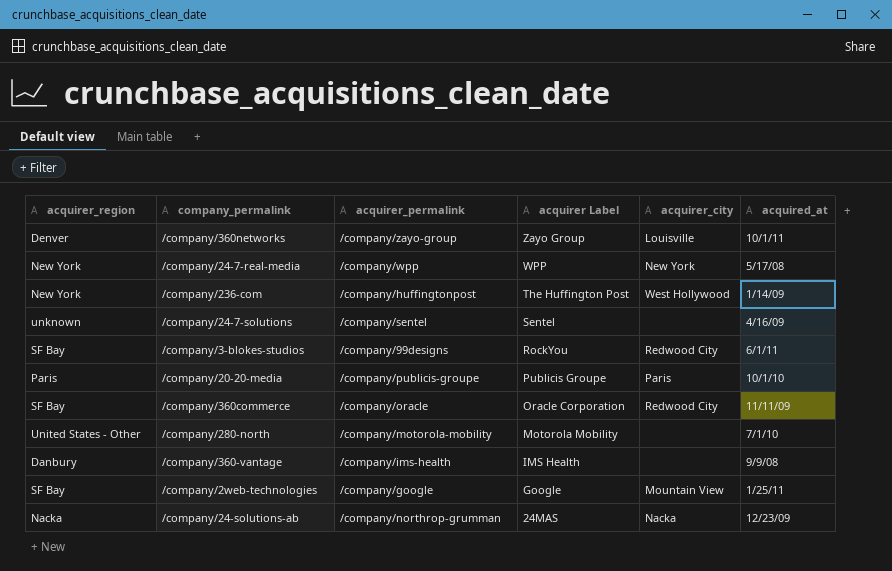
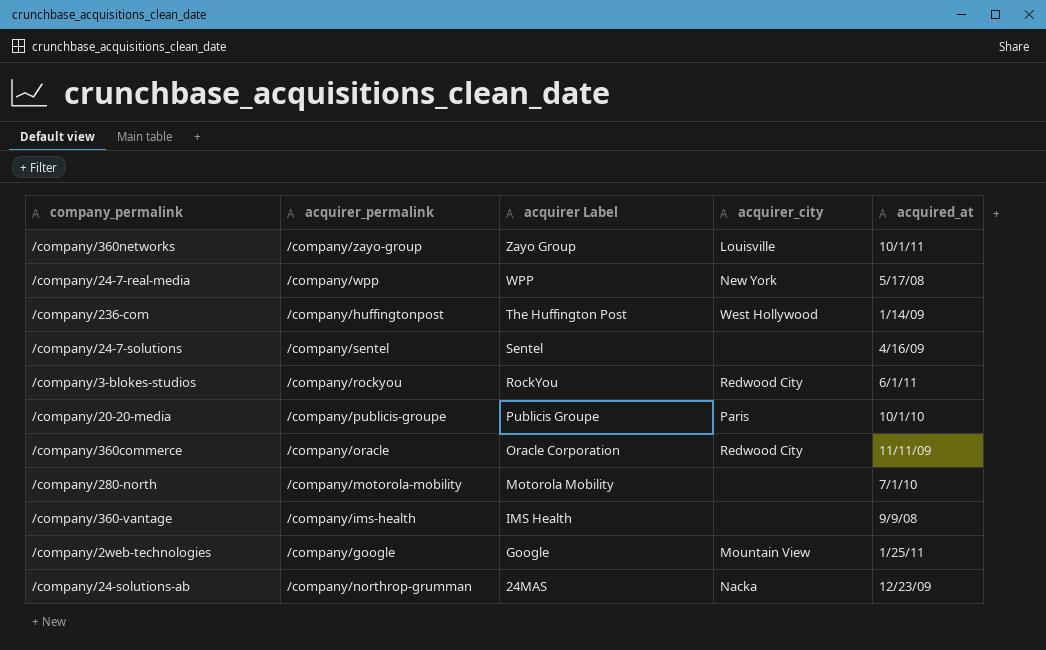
column acquirer_region | position: 1 -> none
/company/3-blokes-studios | acquirer_permalink: /company/99designs -> /company/rockyou

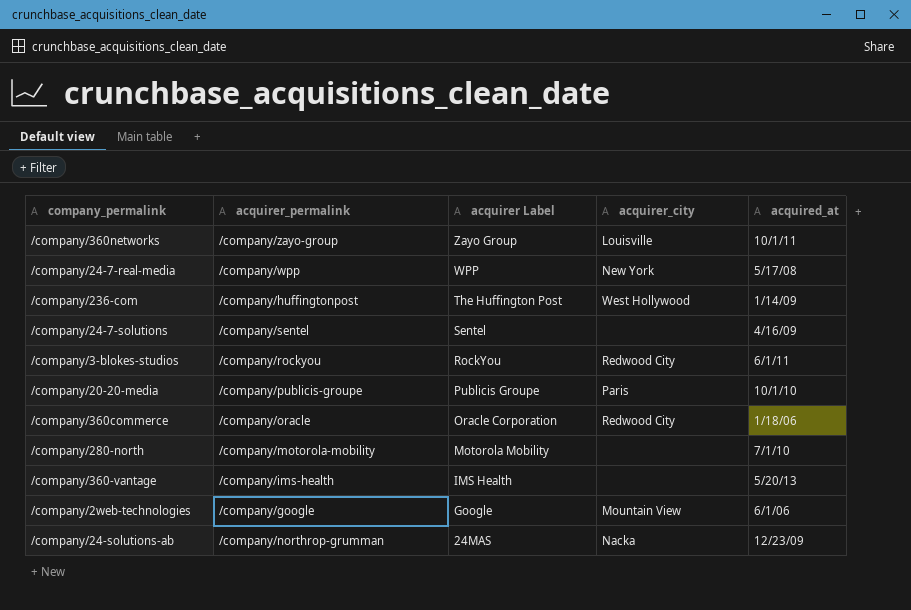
/company/360commerce | acquired_at: 11/11/09 -> 1/18/06
/company/360-vantage | acquired_at: 9/9/08 -> 5/20/13
/company/2web-technologies | acquired_at: 1/25/11 -> 6/1/06

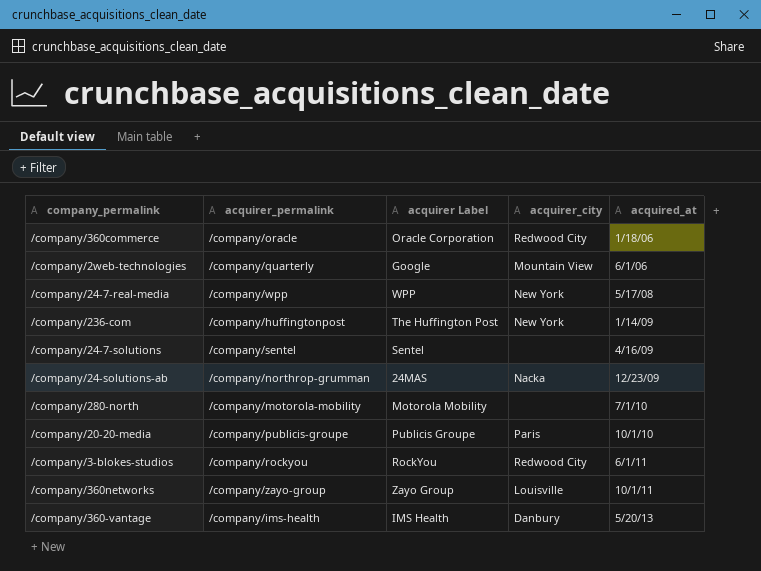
row order: acquirer Label descending -> acquired_at ascending
/company/2web-technologies | acquirer_permalink: /company/google -> /company/quarterly
/company/236-com | acquirer_city: West Hollywood -> New York
/company/360-vantage | acquirer_city: none -> Danbury

